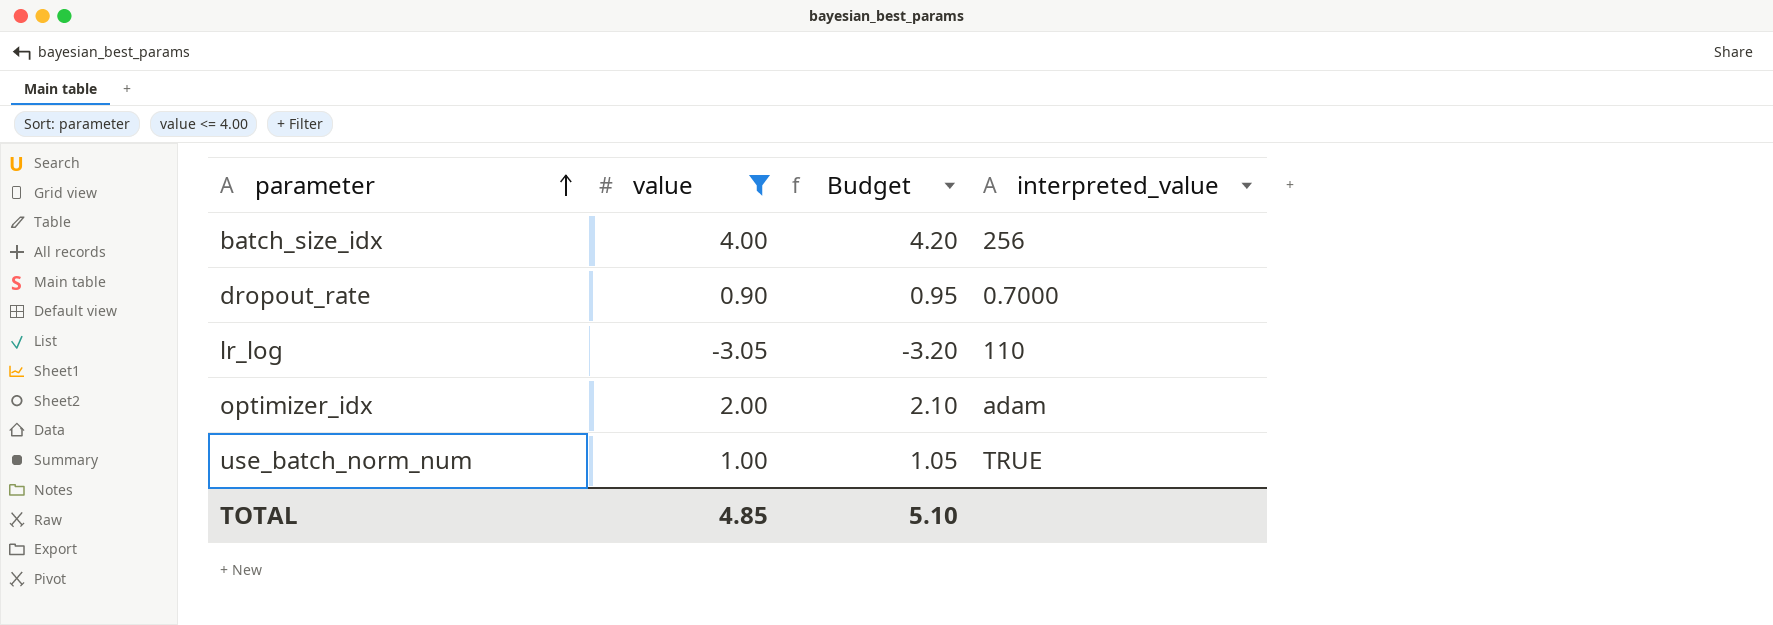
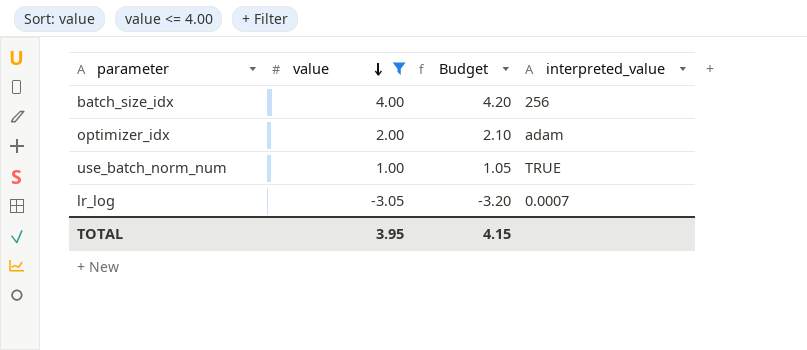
row order: parameter ascending -> value descending
row dropout_rate: 0.90 | 0.95 | 0.7000 -> none
lr_log | interpreted_value: 110 -> 0.0007
TOTAL | value: 4.85 -> 3.95
TOTAL | Budget: 5.10 -> 4.15

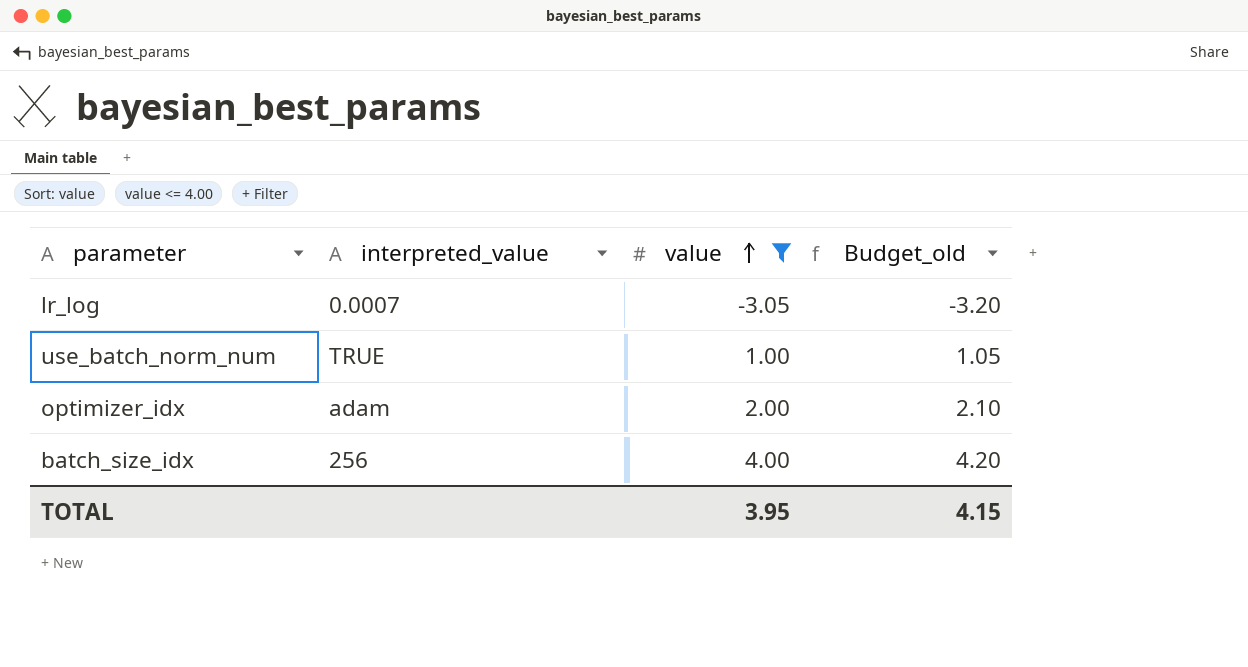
row order: value descending -> value ascending
column interpreted_value | position: 4 -> 2
column name: Budget -> Budget_old

